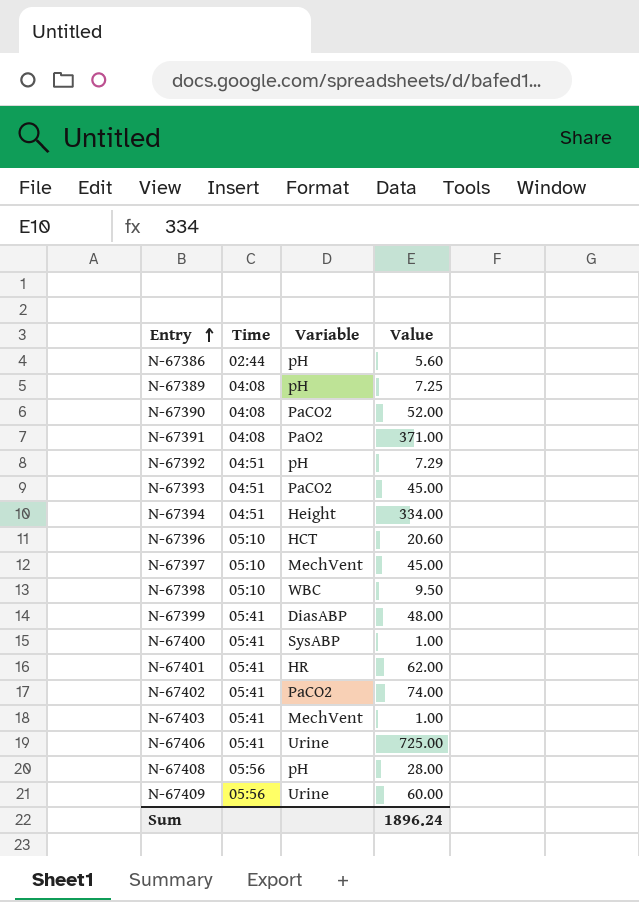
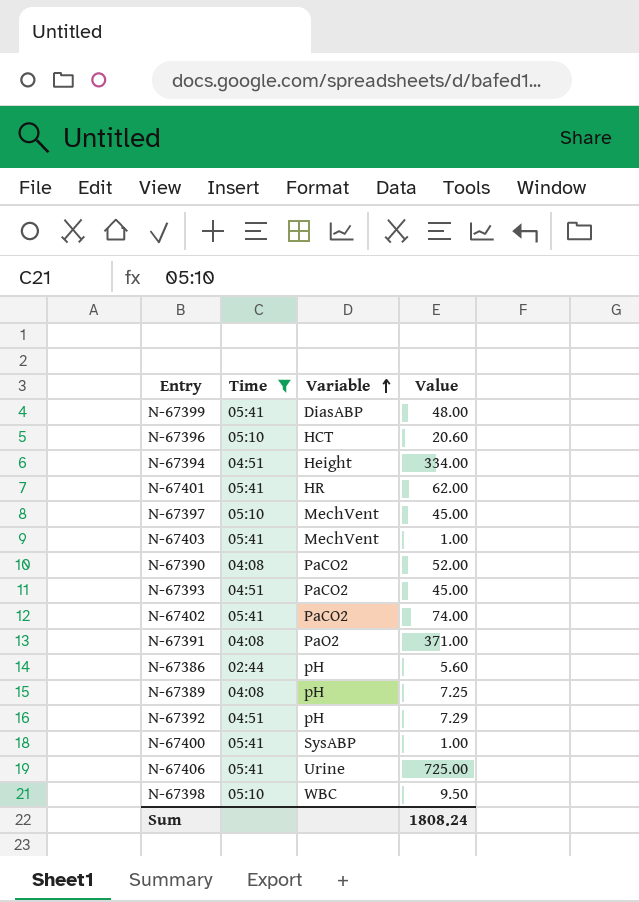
filter: none -> Time != 05:56
row order: Entry ascending -> Variable ascending
Sum | Value: 1896.24 -> 1808.24

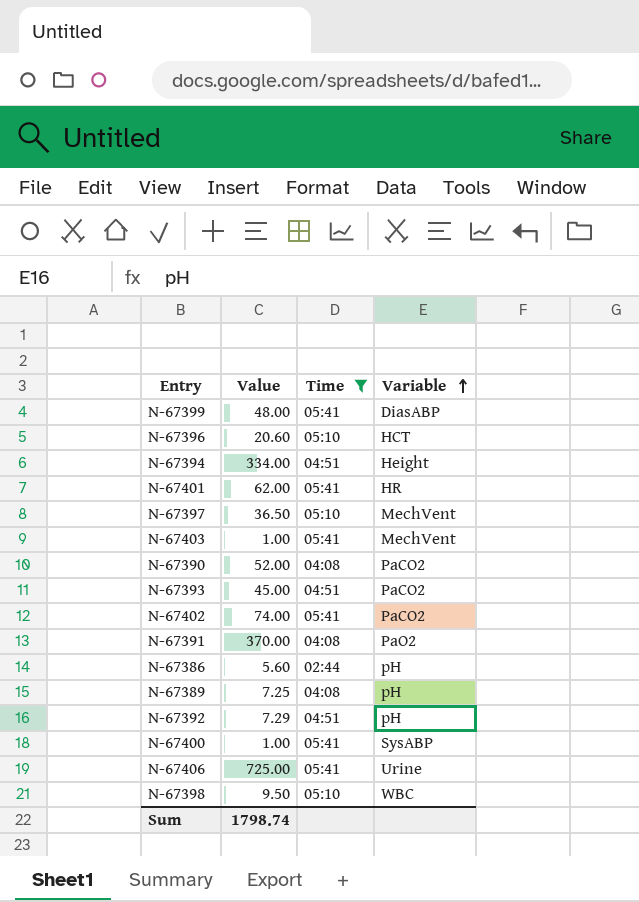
column Value | position: 4 -> 2
N-67397 | Value: 45.00 -> 36.50
N-67391 | Value: 371.00 -> 370.00
Sum | Value: 1808.24 -> 1798.74

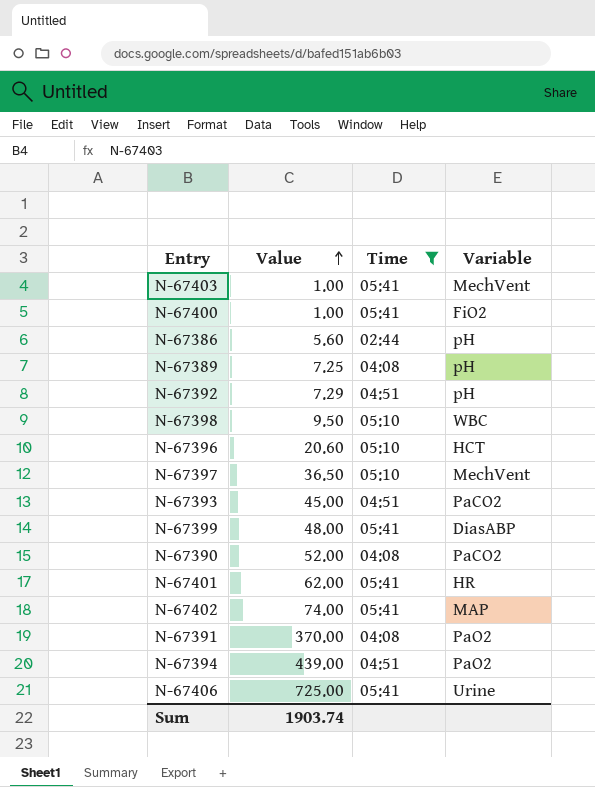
row order: Variable ascending -> Value ascending
N-67400 | Variable: SysABP -> FiO2
N-67402 | Variable: PaCO2 -> MAP
N-67394 | Value: 334.00 -> 439.00
N-67394 | Variable: Height -> PaO2
Sum | Value: 1798.74 -> 1903.74

